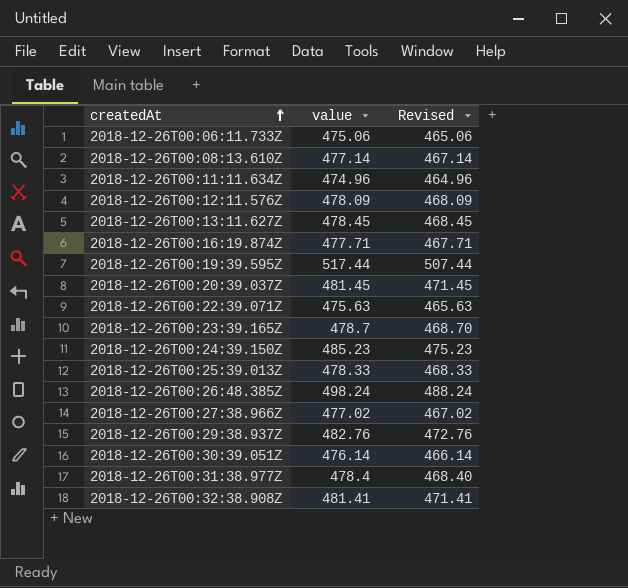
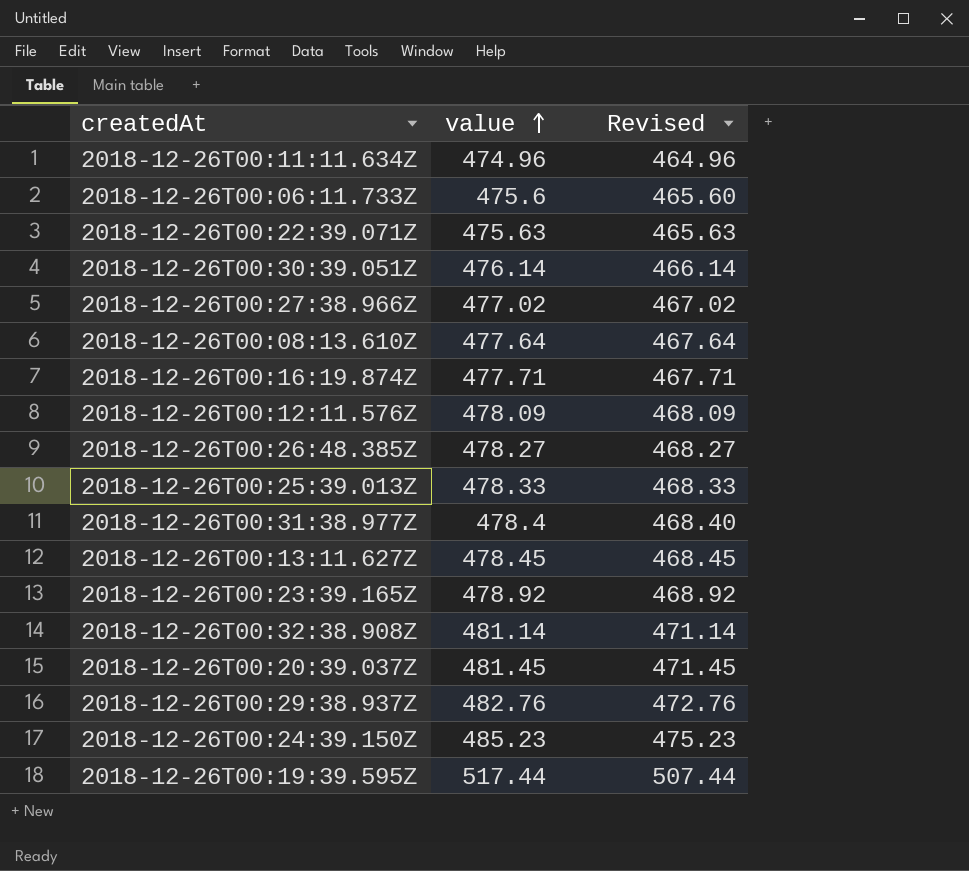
row order: createdAt ascending -> value ascending
2018-12-26T00:06:11.733Z | value: 475.06 -> 475.6
2018-12-26T00:06:11.733Z | Revised: 465.06 -> 465.60
2018-12-26T00:08:13.610Z | value: 477.14 -> 477.64
2018-12-26T00:08:13.610Z | Revised: 467.14 -> 467.64
2018-12-26T00:26:48.385Z | value: 498.24 -> 478.27
2018-12-26T00:26:48.385Z | Revised: 488.24 -> 468.27
2018-12-26T00:23:39.165Z | value: 478.7 -> 478.92
2018-12-26T00:23:39.165Z | Revised: 468.70 -> 468.92
2018-12-26T00:32:38.908Z | value: 481.41 -> 481.14
2018-12-26T00:32:38.908Z | Revised: 471.41 -> 471.14

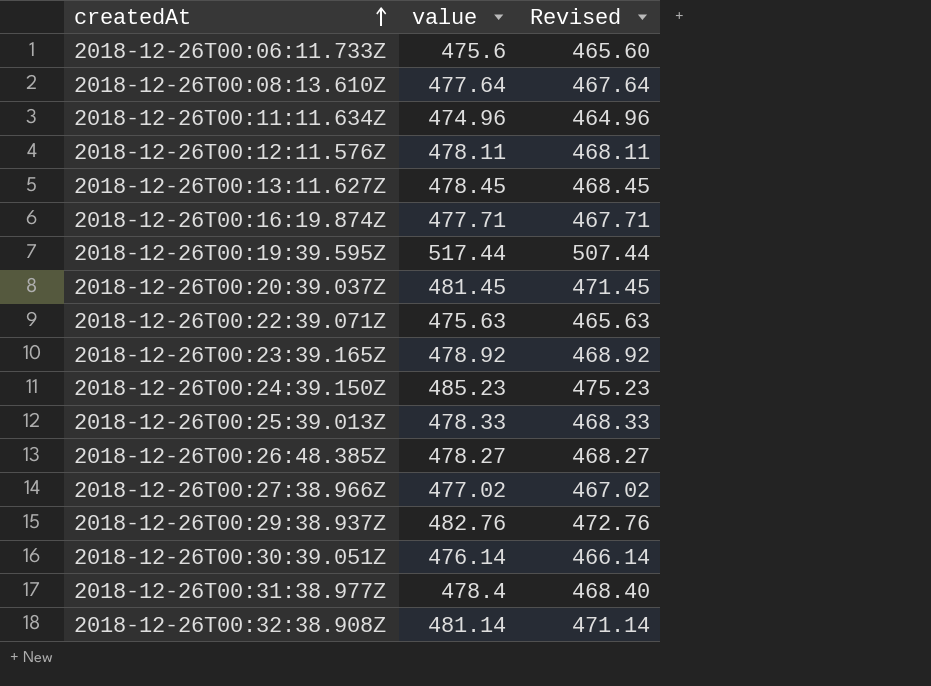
row order: value ascending -> createdAt ascending
2018-12-26T00:12:11.576Z | value: 478.09 -> 478.11
2018-12-26T00:12:11.576Z | Revised: 468.09 -> 468.11

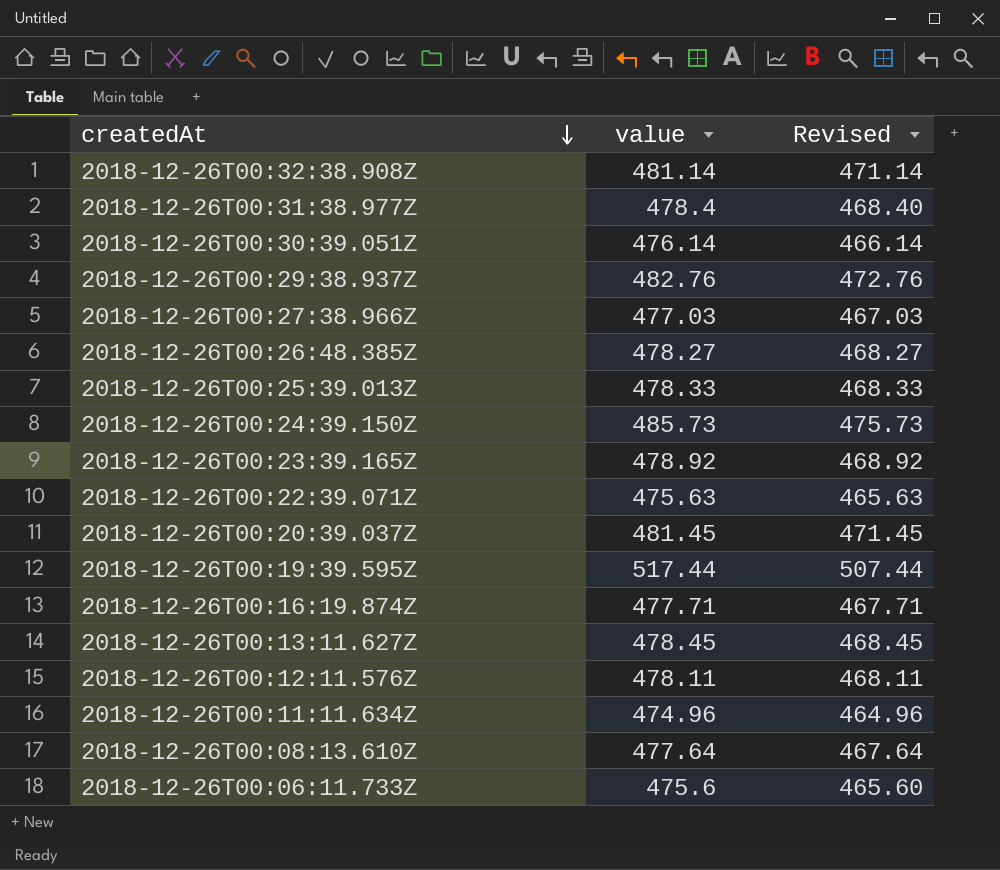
row order: createdAt ascending -> createdAt descending
2018-12-26T00:27:38.966Z | value: 477.02 -> 477.03
2018-12-26T00:27:38.966Z | Revised: 467.02 -> 467.03
2018-12-26T00:24:39.150Z | value: 485.23 -> 485.73
2018-12-26T00:24:39.150Z | Revised: 475.23 -> 475.73

